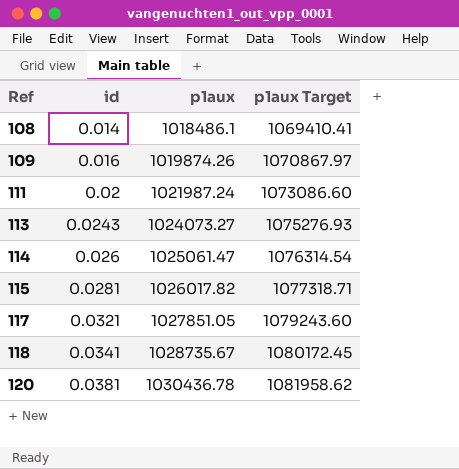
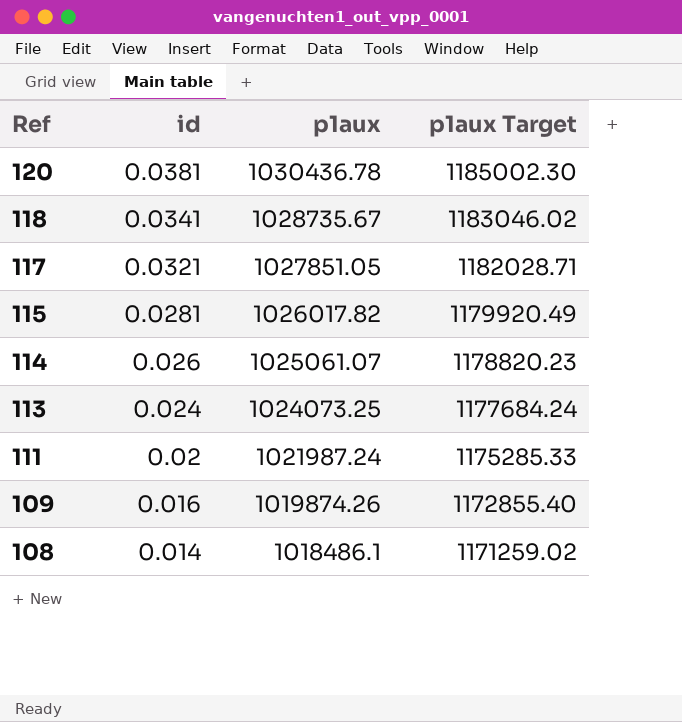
row order: Ref ascending -> Ref descending
column p1aux Target | formula: [p1aux] * 1.05 -> [p1aux] * 1.15
114 | p1aux: 1025061.47 -> 1025061.07
113 | id: 0.0243 -> 0.024
113 | p1aux: 1024073.27 -> 1024073.25

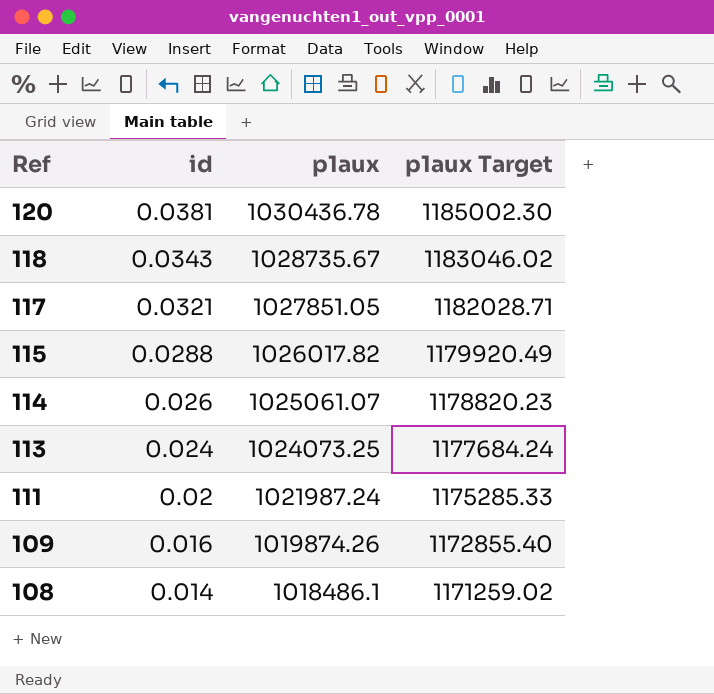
118 | id: 0.0341 -> 0.0343
115 | id: 0.0281 -> 0.0288

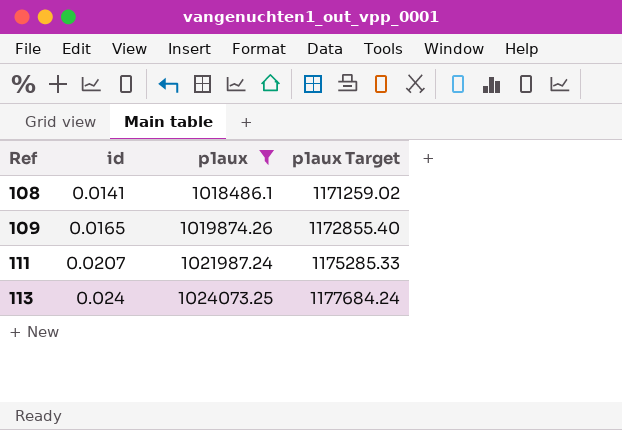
filter: none -> p1aux <= 1024073.25
row order: Ref descending -> Ref ascending
108 | id: 0.014 -> 0.0141
109 | id: 0.016 -> 0.0165
111 | id: 0.02 -> 0.0207

